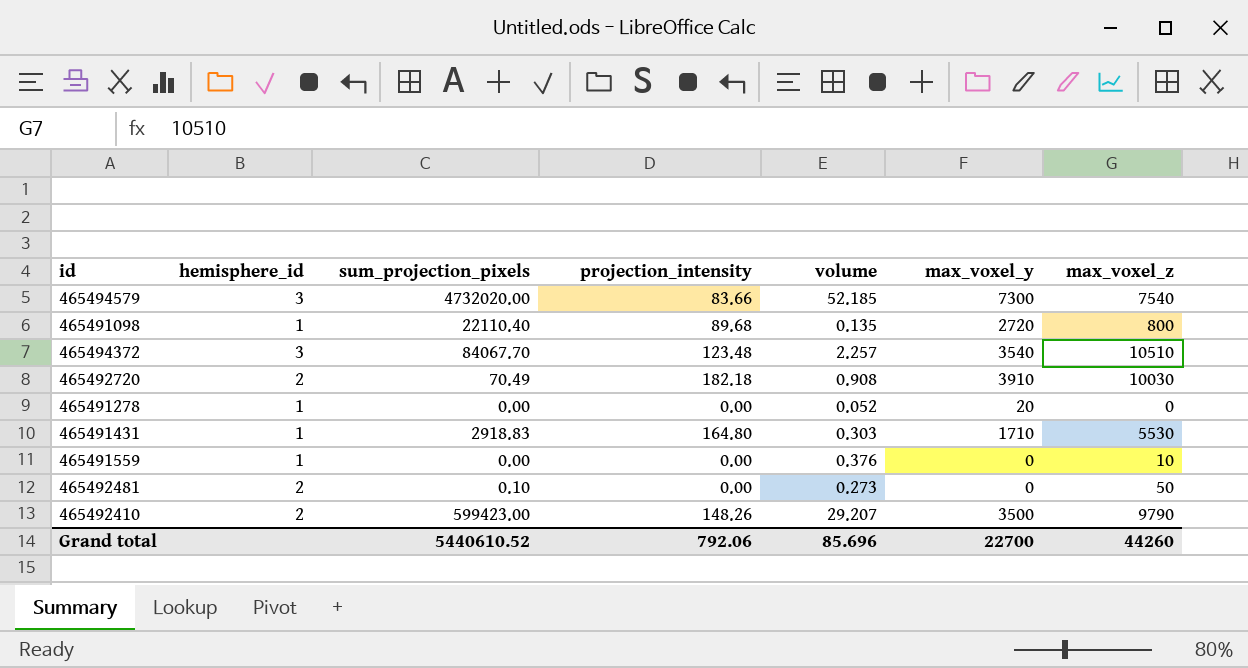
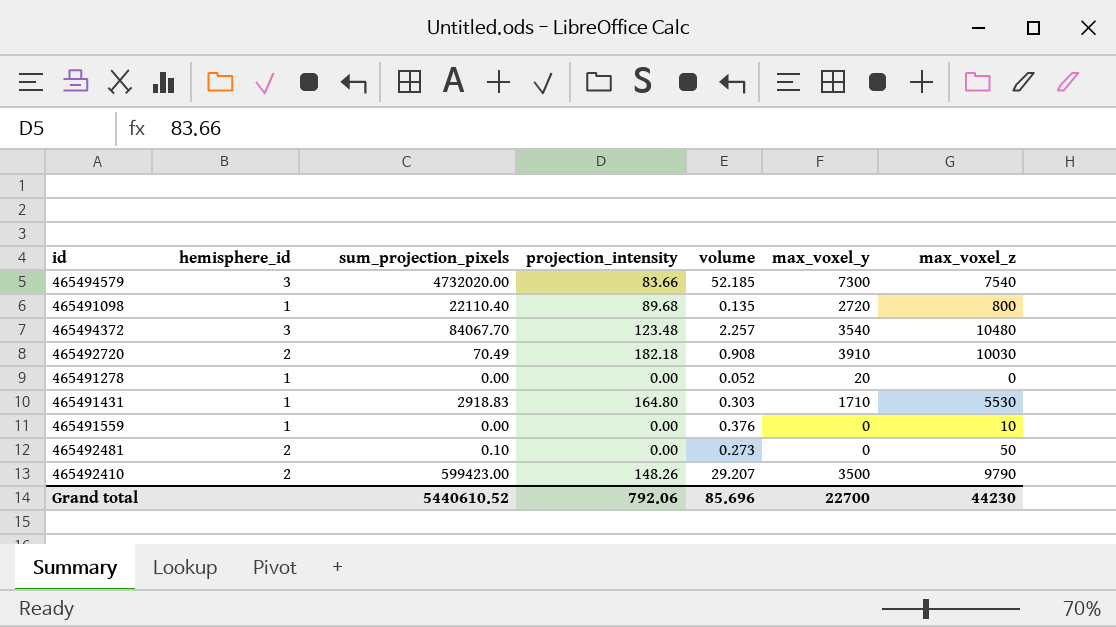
465494372 | max_voxel_z: 10510 -> 10480
Grand total | max_voxel_z: 44260 -> 44230

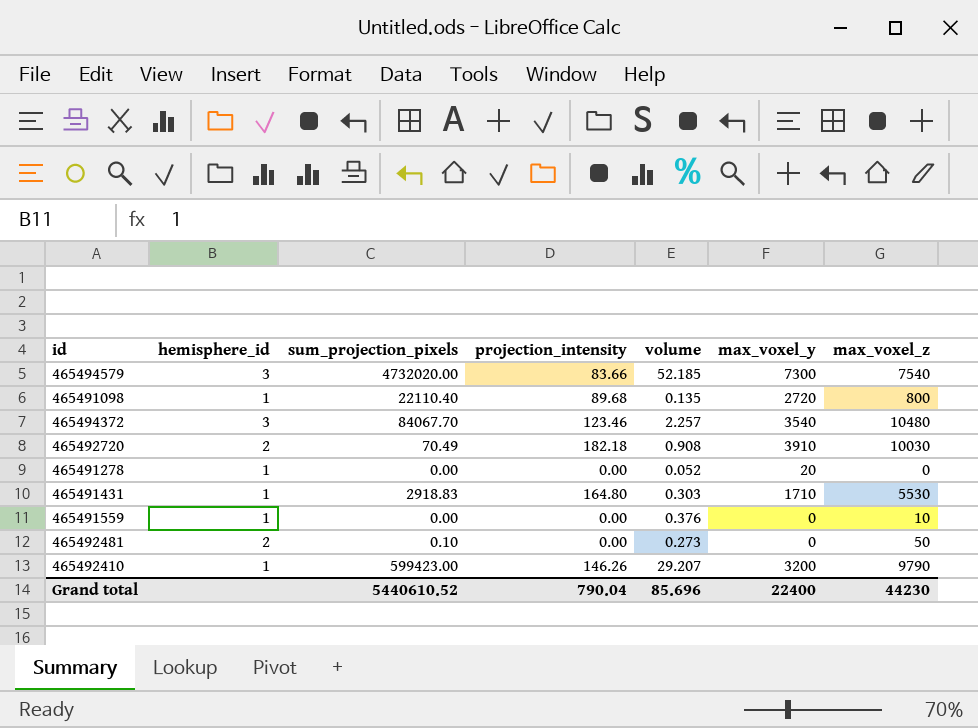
465494372 | projection_intensity: 123.48 -> 123.46
465492410 | hemisphere_id: 2 -> 1
465492410 | projection_intensity: 148.26 -> 146.26
465492410 | max_voxel_y: 3500 -> 3200
Grand total | projection_intensity: 792.06 -> 790.04
Grand total | max_voxel_y: 22700 -> 22400

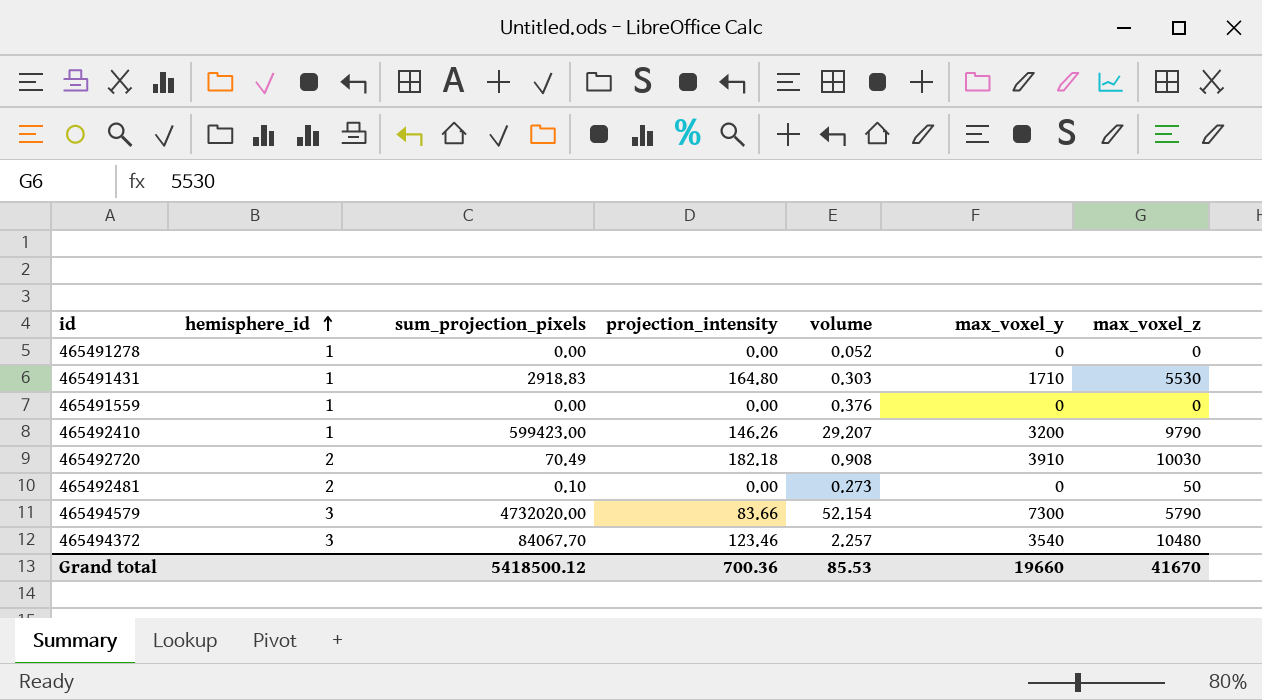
row order: none -> hemisphere_id ascending
row 465491098: 1 | 22110.40 | 89.68 | 0.135 | 2720 | 800 -> none
465491278 | max_voxel_y: 20 -> 0
465491559 | max_voxel_z: 10 -> 0
465494579 | volume: 52.185 -> 52.154
465494579 | max_voxel_z: 7540 -> 5790
Grand total | sum_projection_pixels: 5440610.52 -> 5418500.12
Grand total | projection_intensity: 790.04 -> 700.36
Grand total | volume: 85.696 -> 85.53
Grand total | max_voxel_y: 22400 -> 19660
Grand total | max_voxel_z: 44230 -> 41670

